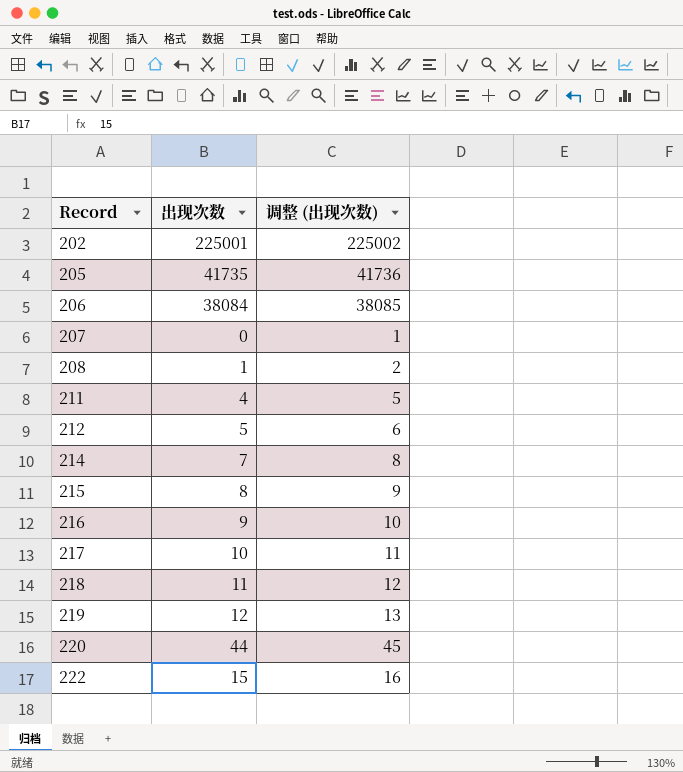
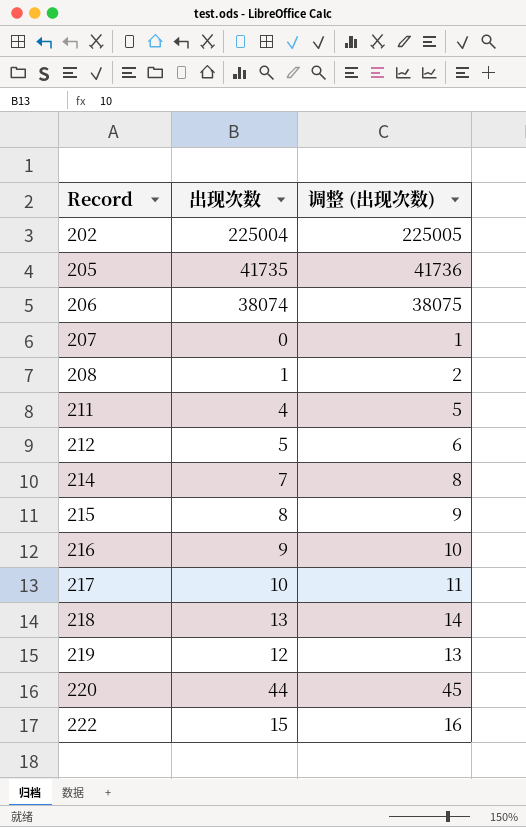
202 | 出现次数: 225001 -> 225004
202 | 调整 (出现次数): 225002 -> 225005
206 | 出现次数: 38084 -> 38074
206 | 调整 (出现次数): 38085 -> 38075
218 | 出现次数: 11 -> 13
218 | 调整 (出现次数): 12 -> 14

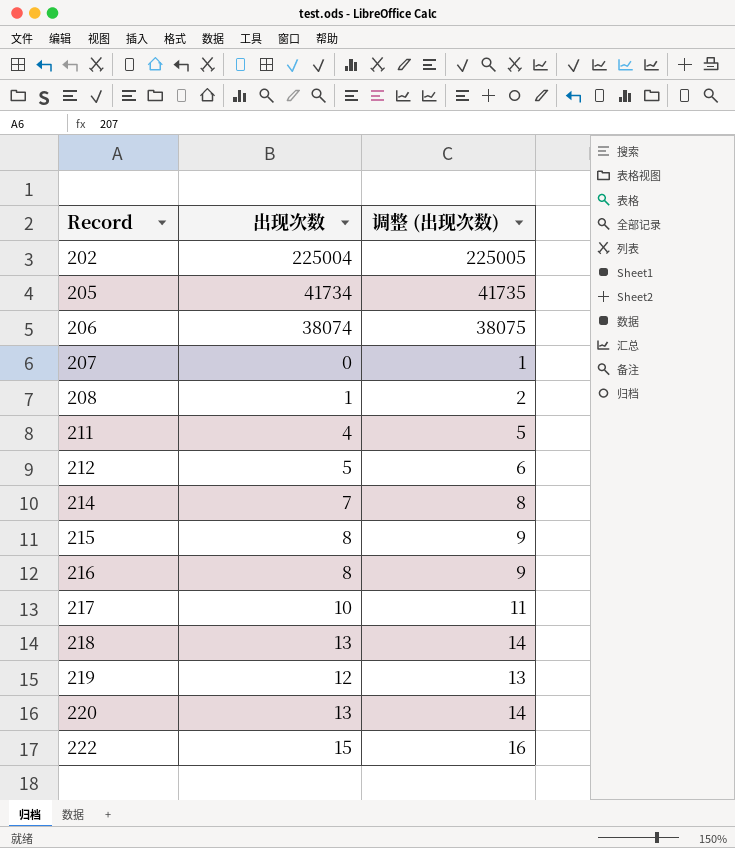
205 | 出现次数: 41735 -> 41734
205 | 调整 (出现次数): 41736 -> 41735
216 | 出现次数: 9 -> 8
216 | 调整 (出现次数): 10 -> 9
220 | 出现次数: 44 -> 13
220 | 调整 (出现次数): 45 -> 14

